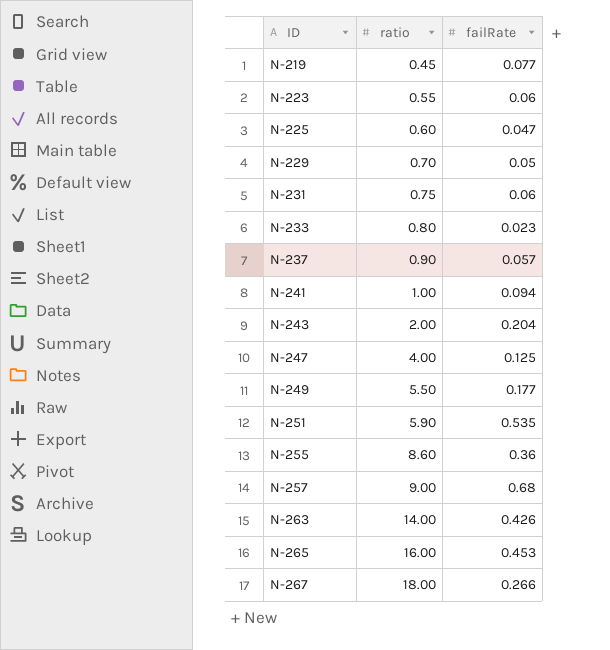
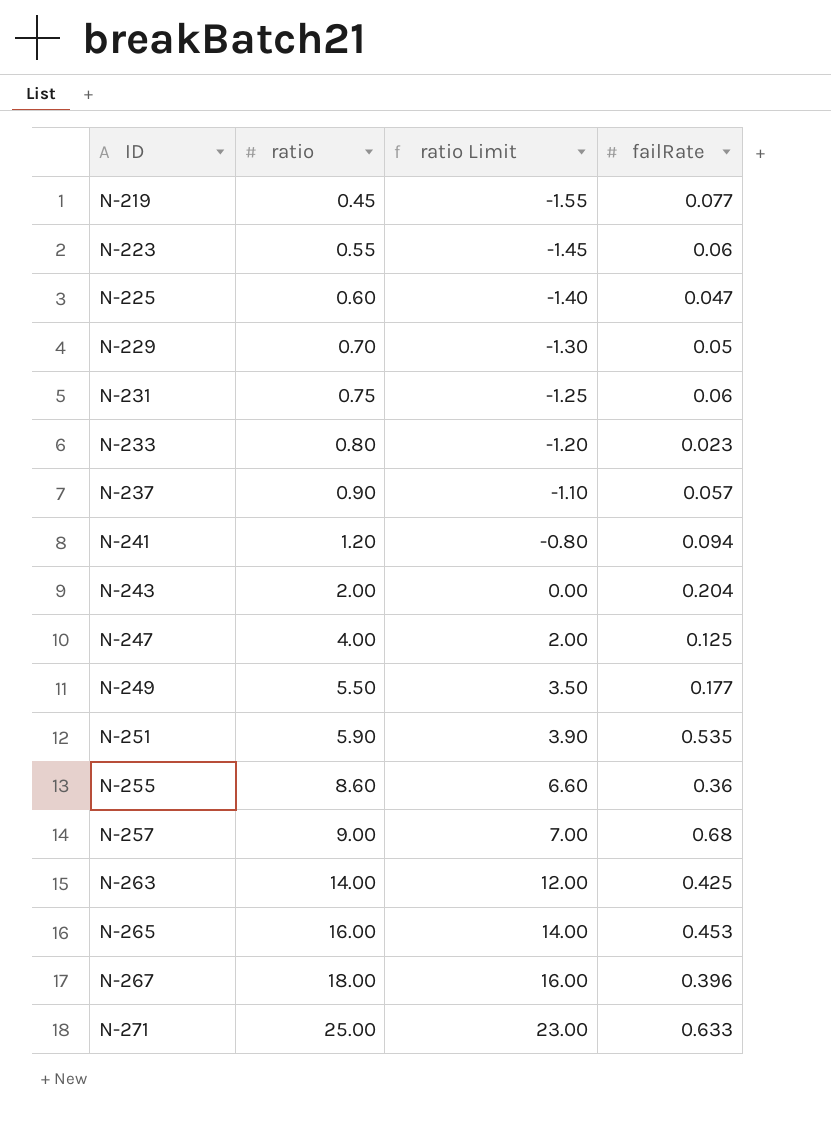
column ratio Limit | formula: none -> [ratio] - 2
N-241 | ratio: 1.00 -> 1.20
N-263 | failRate: 0.426 -> 0.425
N-267 | failRate: 0.266 -> 0.396
row N-271: none -> 25.00 | 23.00 | 0.633

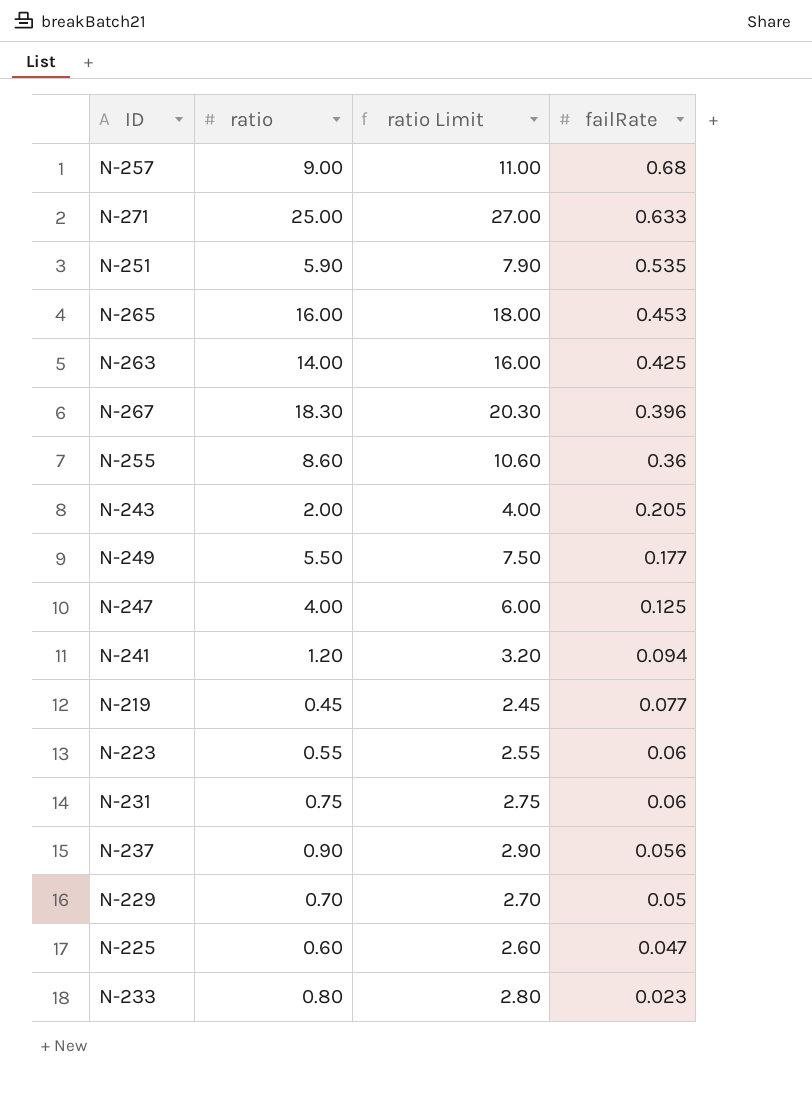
row order: ID ascending -> failRate descending
column ratio Limit | formula: [ratio] - 2 -> [ratio] + 2
N-267 | ratio: 18.00 -> 18.30
N-243 | failRate: 0.204 -> 0.205
N-237 | failRate: 0.057 -> 0.056

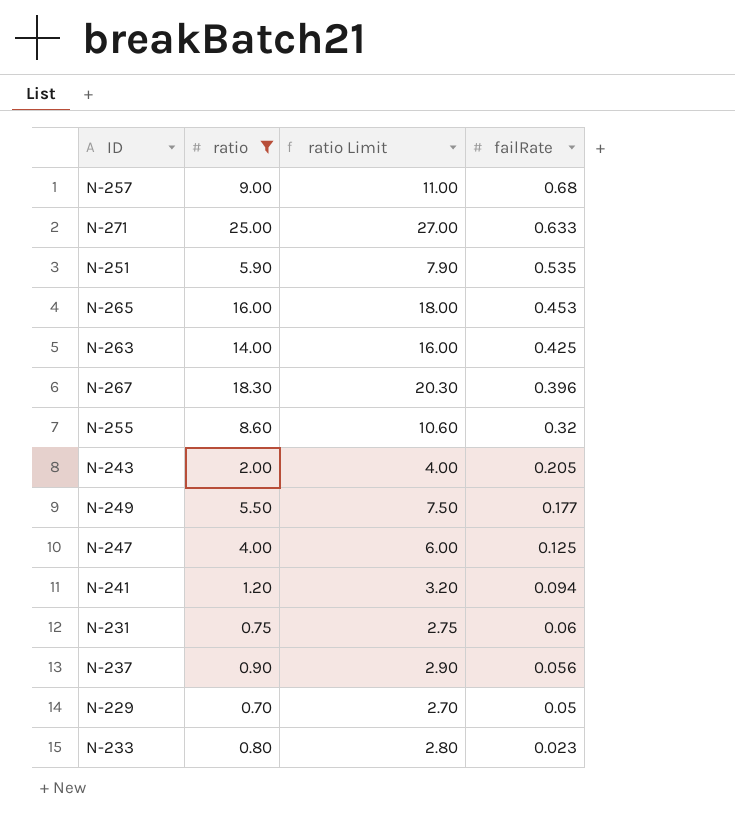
filter: none -> ratio >= 0.70
N-255 | failRate: 0.36 -> 0.32

